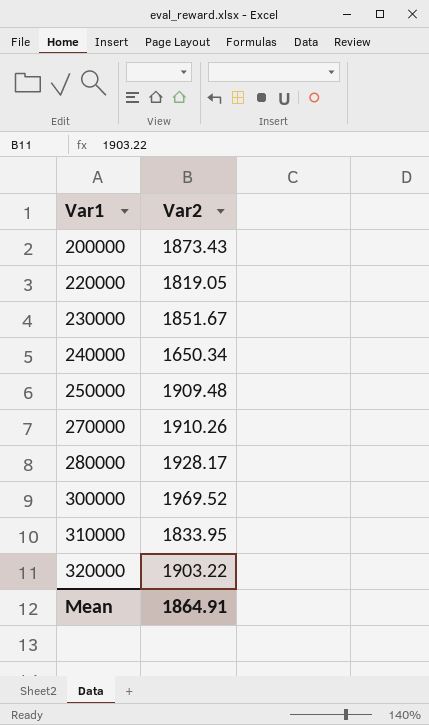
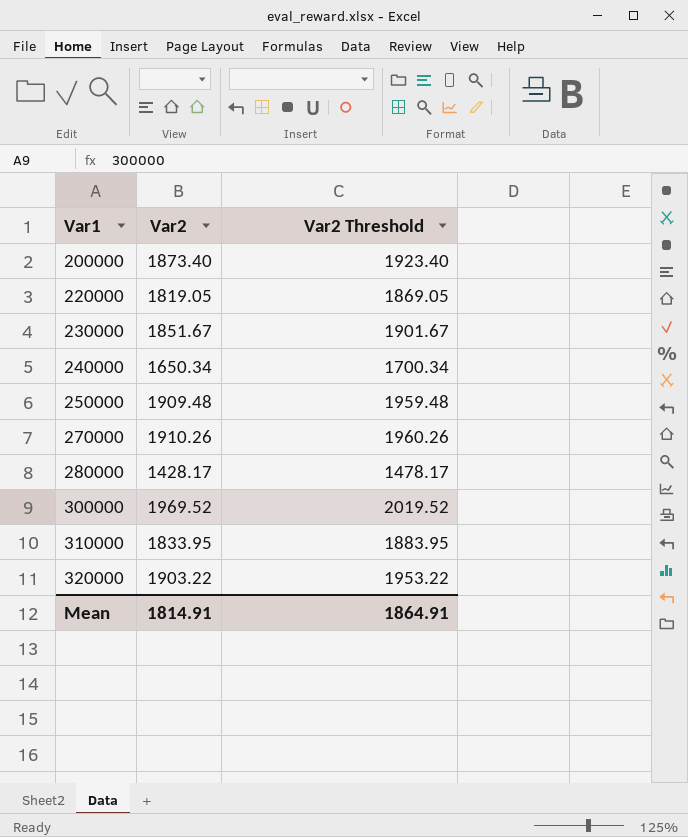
column Var2 Threshold | formula: none -> [Var2] + 50
200000 | Var2: 1873.43 -> 1873.40
280000 | Var2: 1928.17 -> 1428.17
Mean | Var2: 1864.91 -> 1814.91

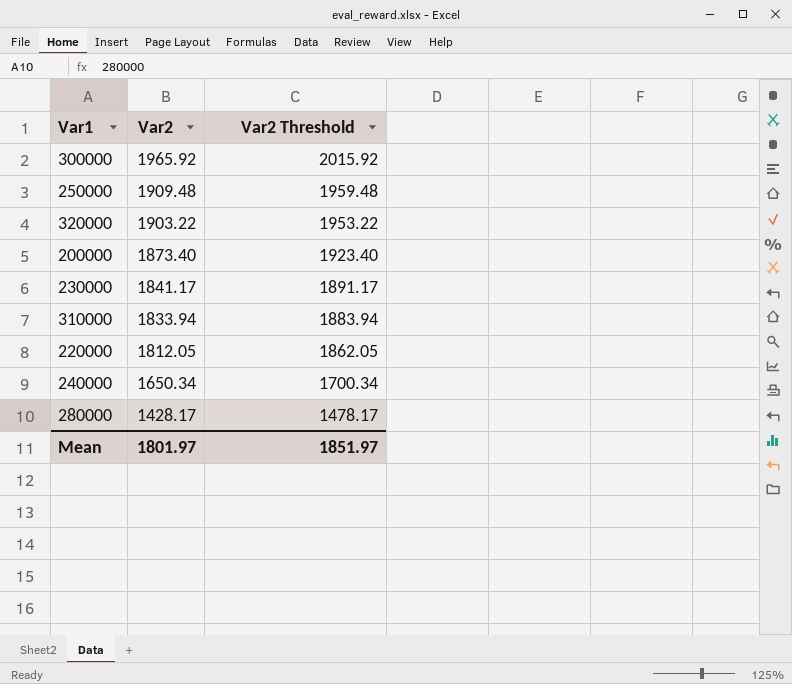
row order: Var1 ascending -> Var2 descending
row 270000: 1910.26 | 1960.26 -> none
300000 | Var2: 1969.52 -> 1965.92
300000 | Var2 Threshold: 2019.52 -> 2015.92
230000 | Var2: 1851.67 -> 1841.17
230000 | Var2 Threshold: 1901.67 -> 1891.17
310000 | Var2: 1833.95 -> 1833.94
310000 | Var2 Threshold: 1883.95 -> 1883.94
220000 | Var2: 1819.05 -> 1812.05
220000 | Var2 Threshold: 1869.05 -> 1862.05
Mean | Var2: 1814.91 -> 1801.97
Mean | Var2 Threshold: 1864.91 -> 1851.97

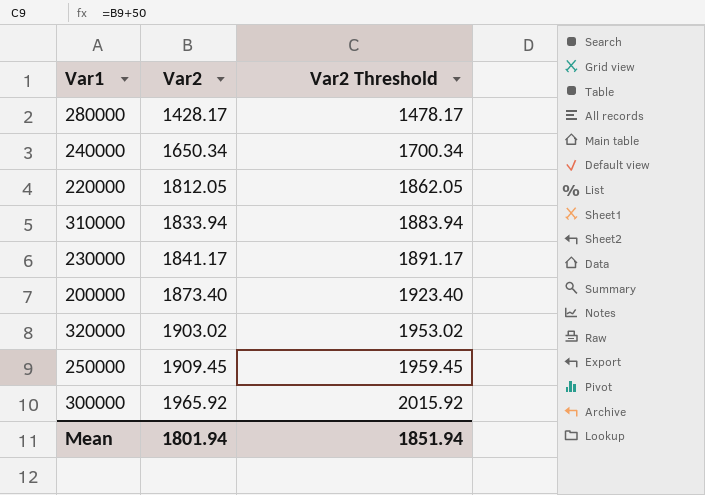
row order: Var2 descending -> Var2 ascending
320000 | Var2: 1903.22 -> 1903.02
320000 | Var2 Threshold: 1953.22 -> 1953.02
250000 | Var2: 1909.48 -> 1909.45
250000 | Var2 Threshold: 1959.48 -> 1959.45
Mean | Var2: 1801.97 -> 1801.94
Mean | Var2 Threshold: 1851.97 -> 1851.94

